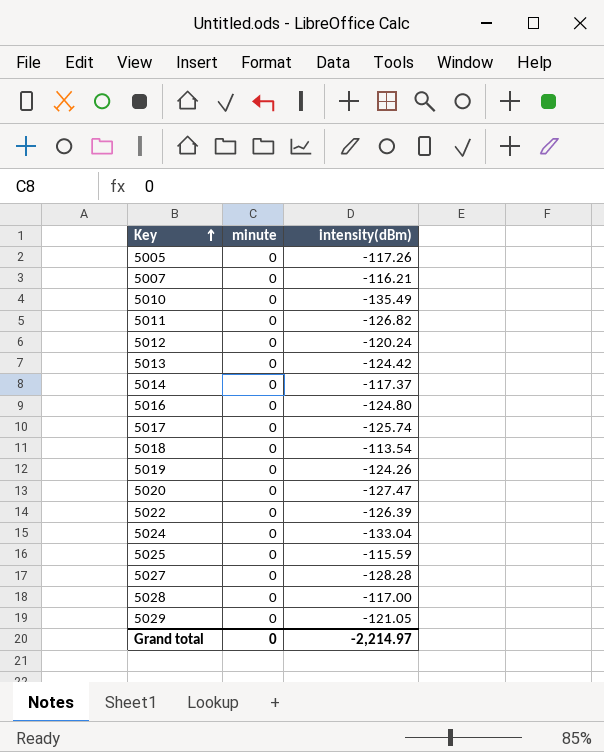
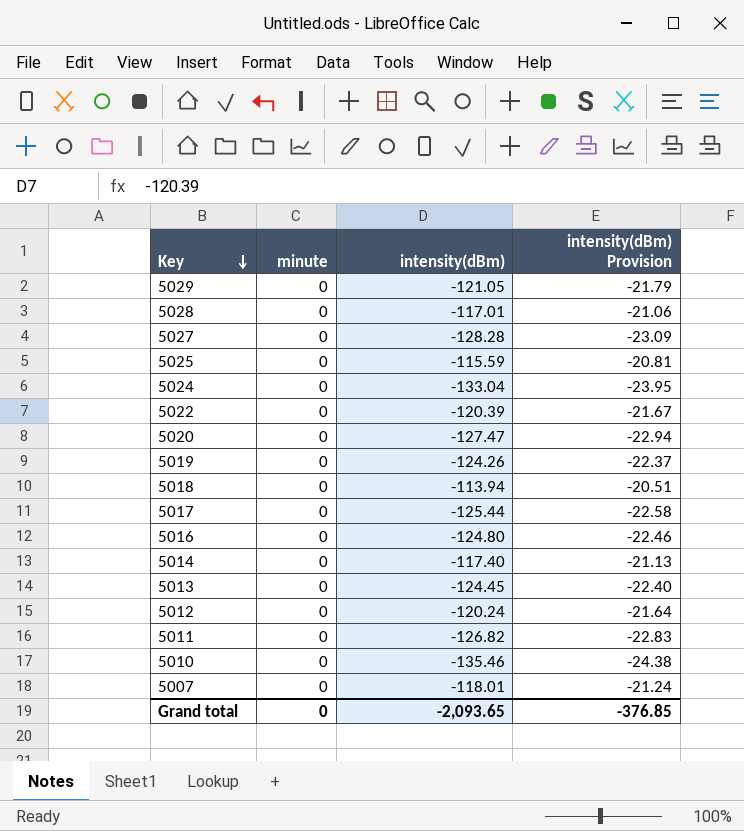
row order: Key ascending -> Key descending
column intensity(dBm) Provision | formula: none -> [intensity(dBm)] * 0.18
row 5005: 0 | -117.26 -> none
5028 | intensity(dBm): -117.00 -> -117.01
5022 | intensity(dBm): -126.39 -> -120.39
5018 | intensity(dBm): -113.54 -> -113.94
5017 | intensity(dBm): -125.74 -> -125.44
5014 | intensity(dBm): -117.37 -> -117.40
5013 | intensity(dBm): -124.42 -> -124.45
5010 | intensity(dBm): -135.49 -> -135.46
5007 | intensity(dBm): -116.21 -> -118.01
Grand total | intensity(dBm): -2,214.97 -> -2,093.65

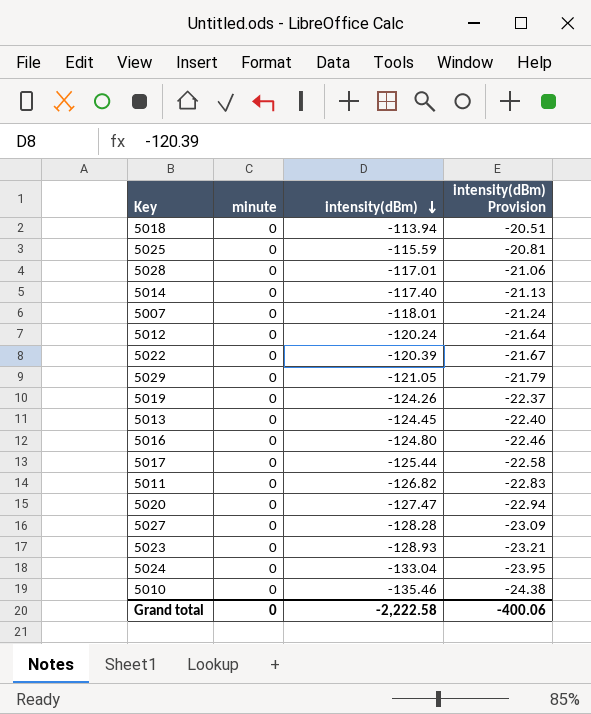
row order: Key descending -> intensity(dBm) descending
row 5023: none -> 0 | -128.93 | -23.21
Grand total | intensity(dBm): -2,093.65 -> -2,222.58
Grand total | intensity(dBm) Provision: -376.85 -> -400.06

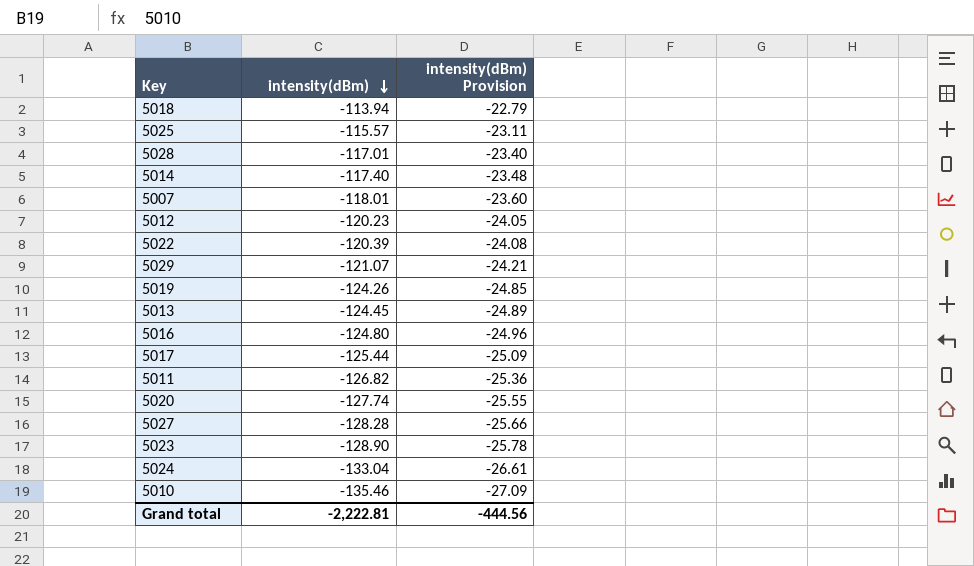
column minute | position: 2 -> none
column intensity(dBm) Provision | formula: [intensity(dBm)] * 0.18 -> [intensity(dBm)] * 0.2
5025 | intensity(dBm): -115.59 -> -115.57
5012 | intensity(dBm): -120.24 -> -120.23
5029 | intensity(dBm): -121.05 -> -121.07
5020 | intensity(dBm): -127.47 -> -127.74
5023 | intensity(dBm): -128.93 -> -128.90
Grand total | intensity(dBm): -2,222.58 -> -2,222.81
Grand total | intensity(dBm) Provision: -400.06 -> -444.56

